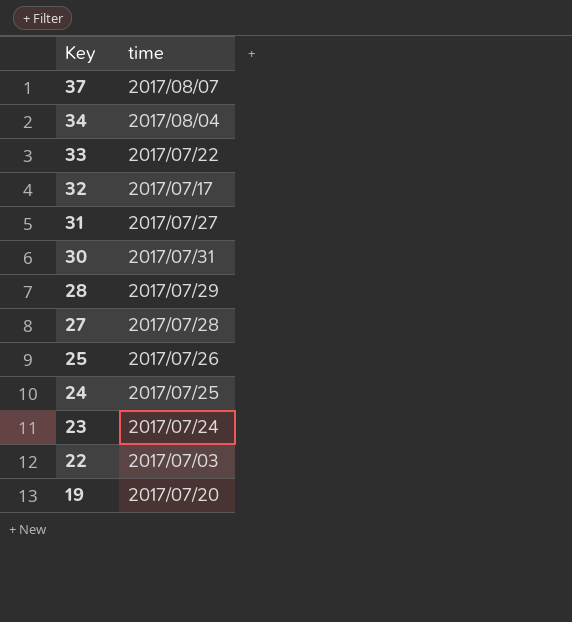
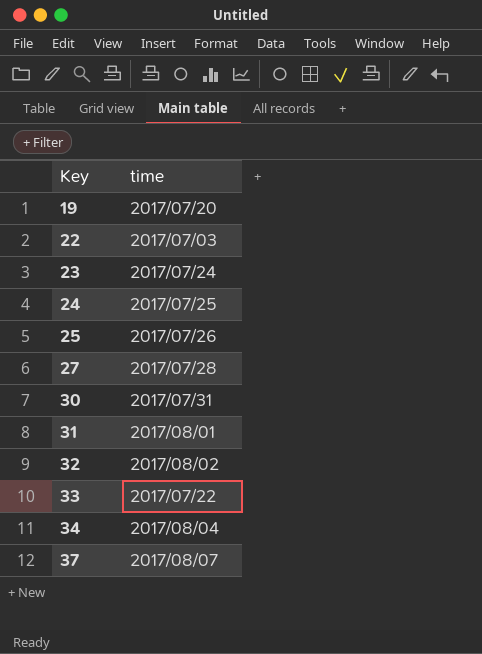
row order: Key descending -> Key ascending
row 28: 2017/07/29 -> none
31 | time: 2017/07/27 -> 2017/08/01
32 | time: 2017/07/17 -> 2017/08/02

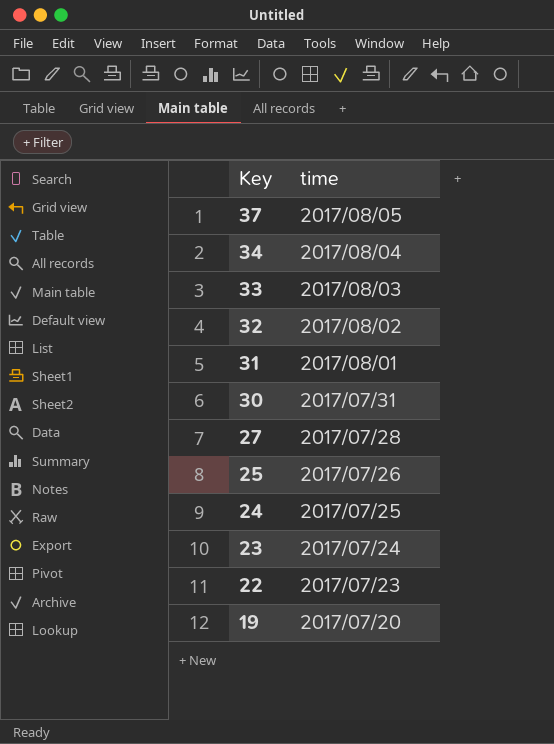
row order: Key ascending -> Key descending
37 | time: 2017/08/07 -> 2017/08/05
33 | time: 2017/07/22 -> 2017/08/03
22 | time: 2017/07/03 -> 2017/07/23

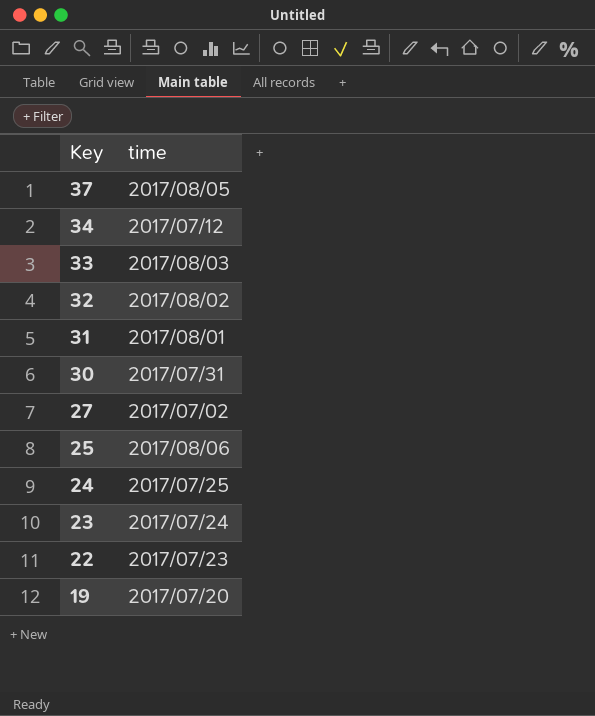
34 | time: 2017/08/04 -> 2017/07/12
27 | time: 2017/07/28 -> 2017/07/02
25 | time: 2017/07/26 -> 2017/08/06

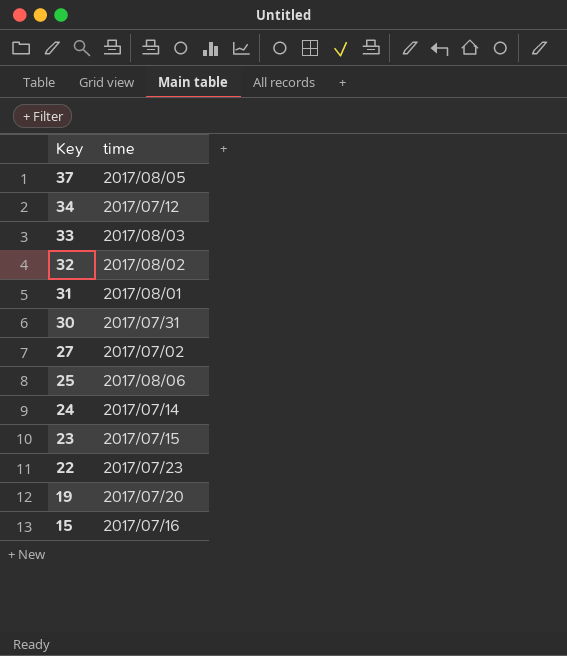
24 | time: 2017/07/25 -> 2017/07/14
23 | time: 2017/07/24 -> 2017/07/15
row 15: none -> 2017/07/16

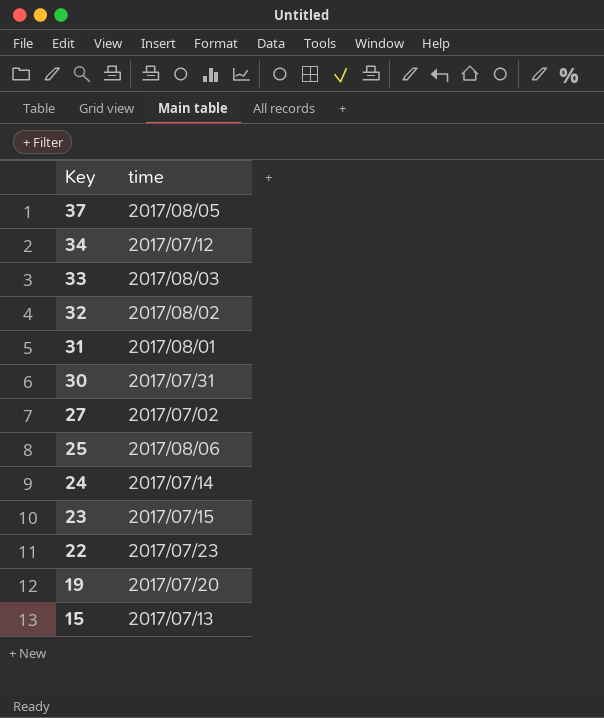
15 | time: 2017/07/16 -> 2017/07/13

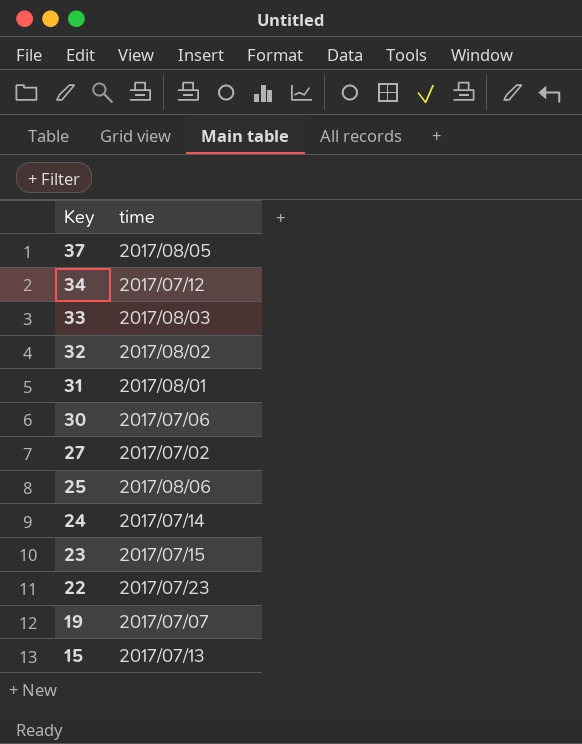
30 | time: 2017/07/31 -> 2017/07/06
19 | time: 2017/07/20 -> 2017/07/07

